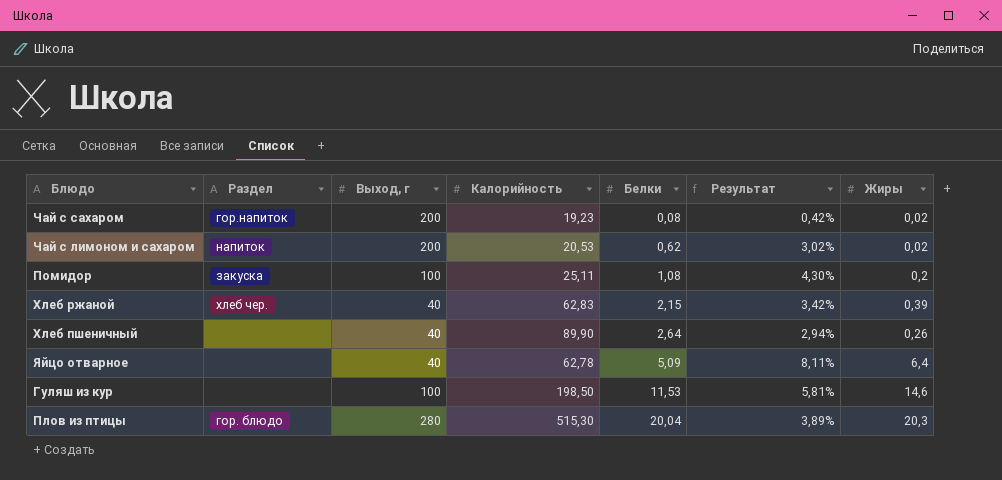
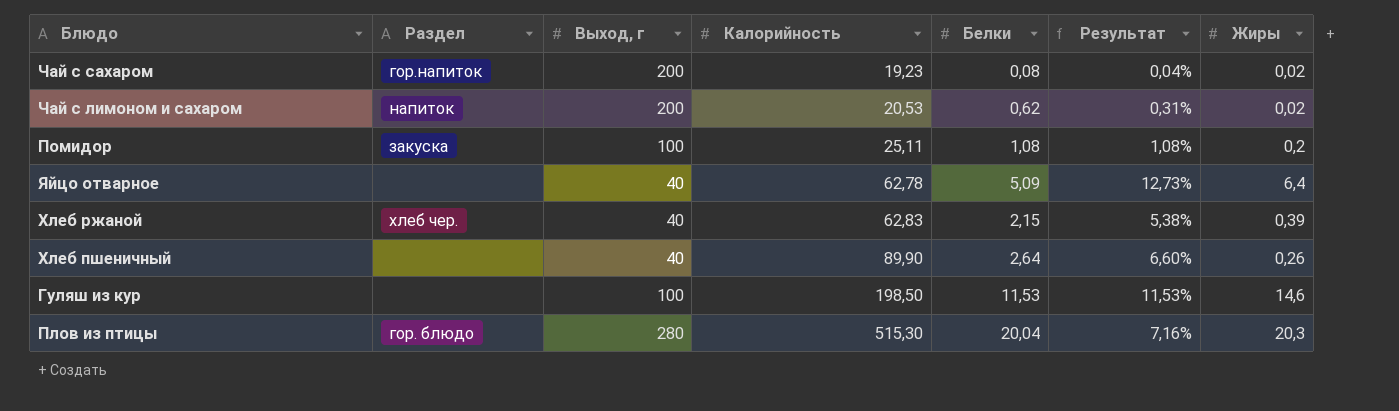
row order: Белки ascending -> Калорийность ascending
column Результат | formula: [Белки] / [Калорийность] -> [Белки] / [Выход, г]

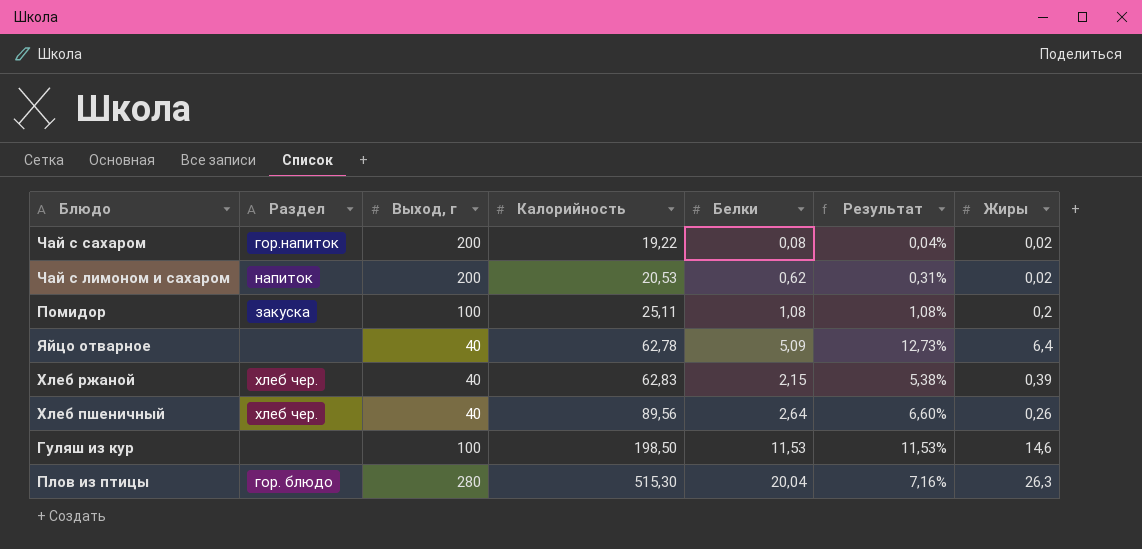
Чай с сахаром | Калорийность: 19,23 -> 19,22
Хлеб пшеничный | Раздел: none -> хлеб чер.
Хлеб пшеничный | Калорийность: 89,90 -> 89,56
Плов из птицы | Жиры: 20,3 -> 26,3

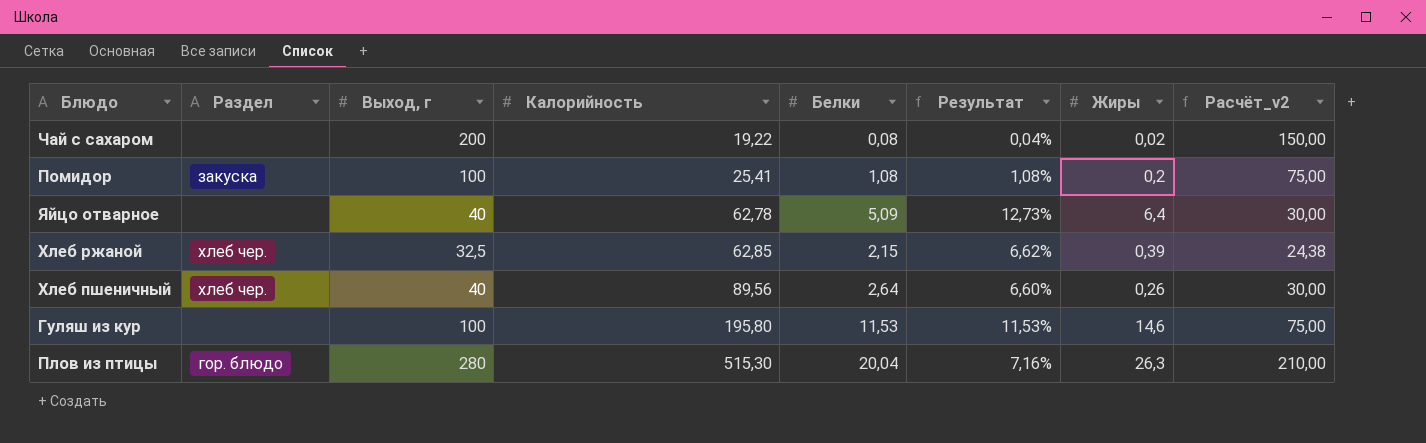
column Расчёт_v2 | formula: none -> [Выход, г] * 0,75
row Чай с лимоном и сахаром: напиток | 200 | 20,53 | 0,62 | 0,31% | 0,02 -> none
Чай с сахаром | Раздел: гор.напиток -> none
Помидор | Калорийность: 25,11 -> 25,41
Хлеб ржаной | Выход, г: 40 -> 32,5
Хлеб ржаной | Калорийность: 62,83 -> 62,85
Хлеб ржаной | Результат: 5,38% -> 6,62%
Гуляш из кур | Калорийность: 198,50 -> 195,80

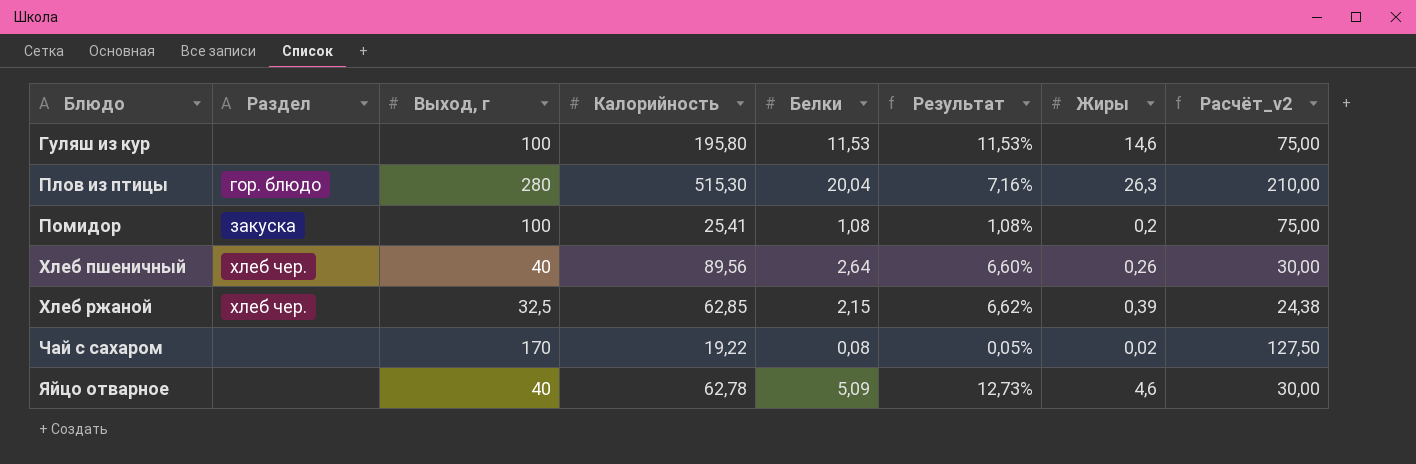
row order: Калорийность ascending -> Блюдо ascending
Чай с сахаром | Выход, г: 200 -> 170
Чай с сахаром | Результат: 0,04% -> 0,05%
Чай с сахаром | Расчёт_v2: 150,00 -> 127,50
Яйцо отварное | Жиры: 6,4 -> 4,6

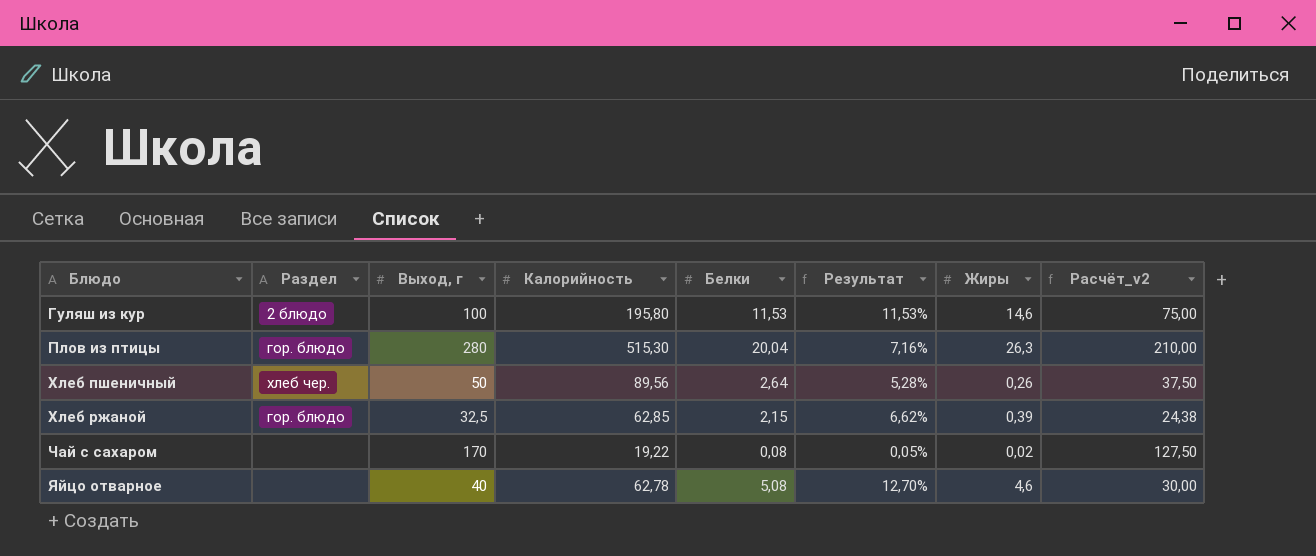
row Помидор: закуска | 100 | 25,41 | 1,08 | 1,08% | 0,2 | 75,00 -> none
Гуляш из кур | Раздел: none -> 2 блюдо
Хлеб пшеничный | Выход, г: 40 -> 50
Хлеб пшеничный | Результат: 6,60% -> 5,28%
Хлеб пшеничный | Расчёт_v2: 30,00 -> 37,50
Хлеб ржаной | Раздел: хлеб чер. -> гор. блюдо
Яйцо отварное | Белки: 5,09 -> 5,08
Яйцо отварное | Результат: 12,73% -> 12,70%

